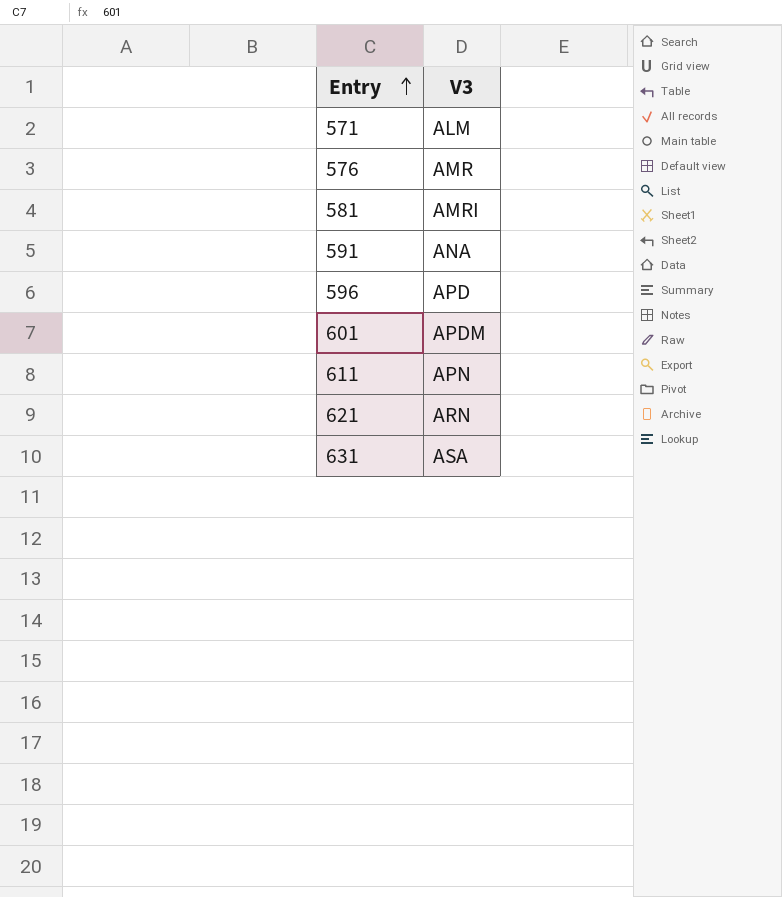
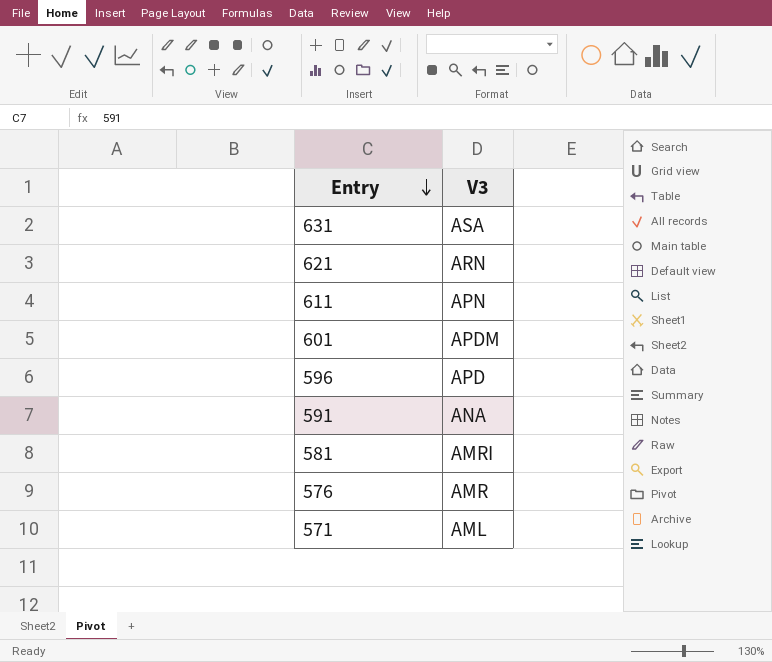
row order: Entry ascending -> Entry descending
571 | V3: ALM -> AML

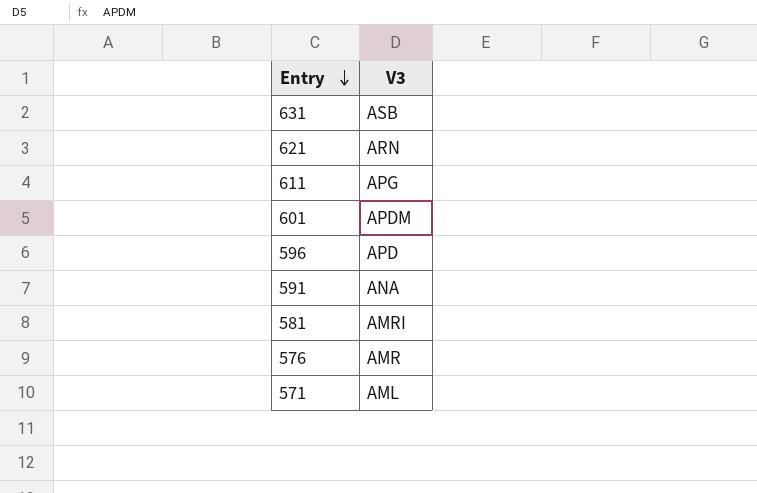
631 | V3: ASA -> ASB
611 | V3: APN -> APG

